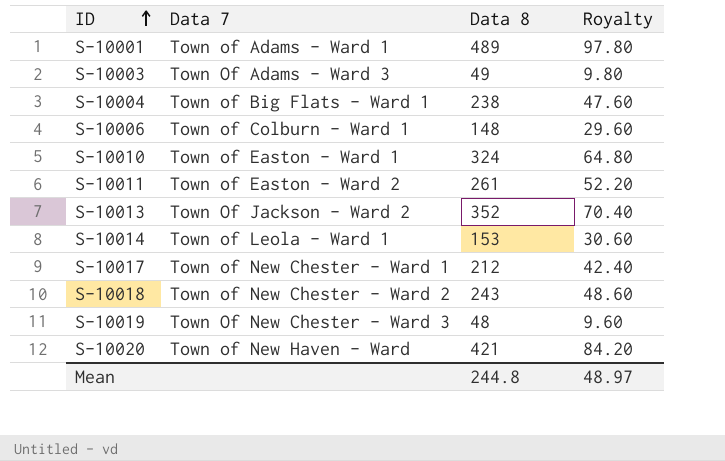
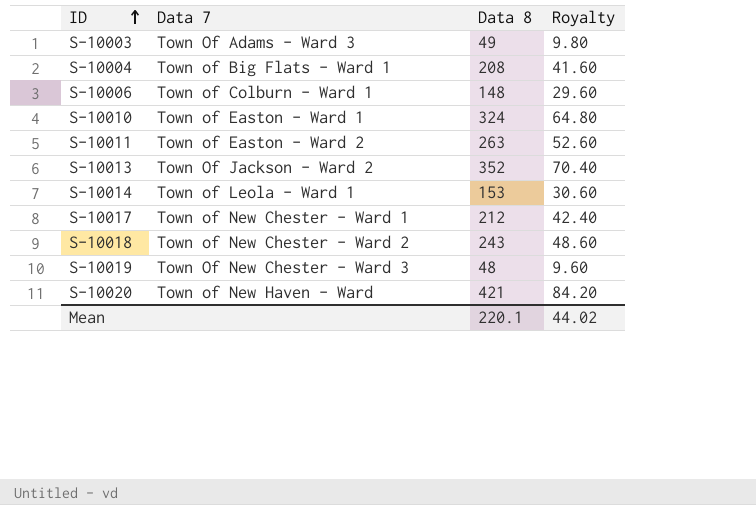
row S-10001: Town of Adams - Ward 1 | 489 | 97.80 -> none
S-10004 | Data 8: 238 -> 208
S-10004 | Royalty: 47.60 -> 41.60
S-10011 | Data 8: 261 -> 263
S-10011 | Royalty: 52.20 -> 52.60
Mean | Data 8: 244.8 -> 220.1
Mean | Royalty: 48.97 -> 44.02

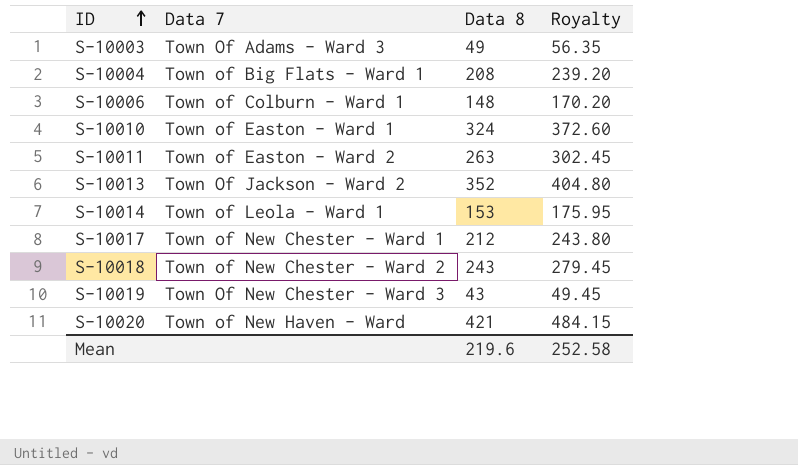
column Royalty | formula: [Data 8] * 0.2 -> [Data 8] * 1.15
S-10019 | Data 8: 48 -> 43
Mean | Data 8: 220.1 -> 219.6
Mean | Royalty: 44.02 -> 252.58

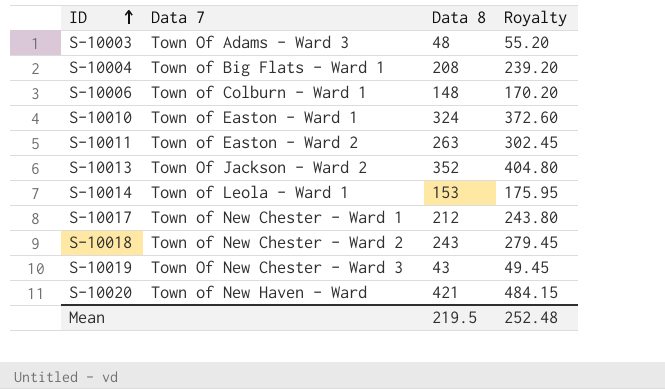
S-10003 | Data 8: 49 -> 48
S-10003 | Royalty: 56.35 -> 55.20
Mean | Data 8: 219.6 -> 219.5
Mean | Royalty: 252.58 -> 252.48

